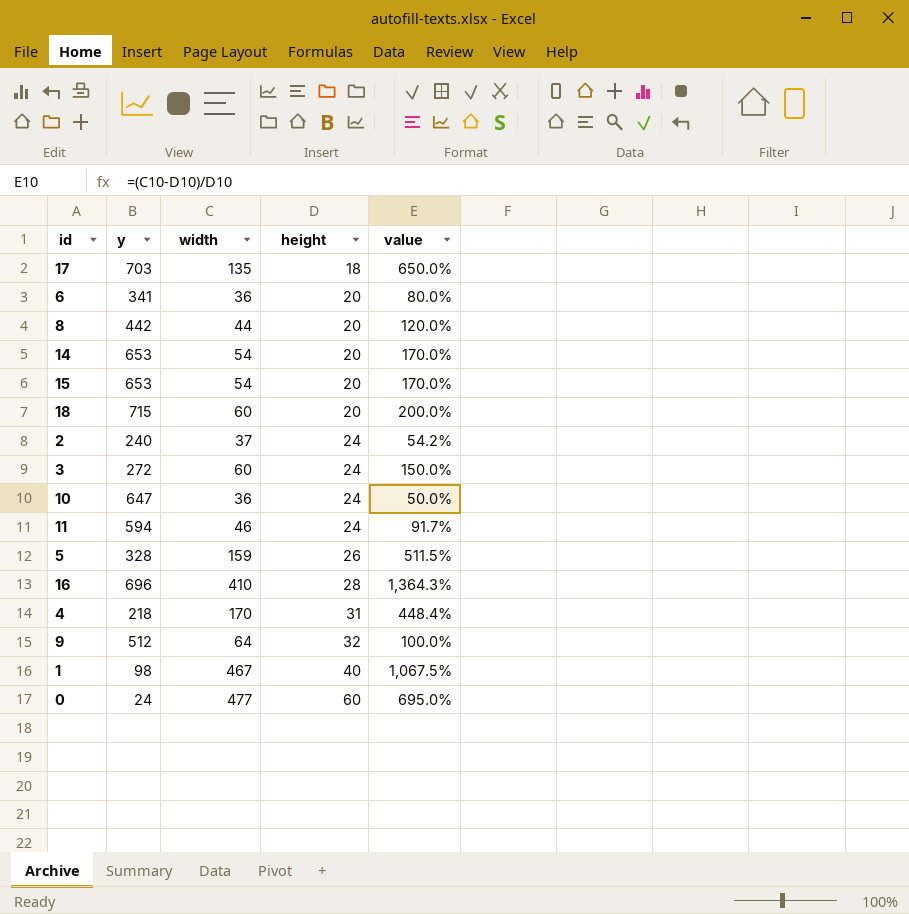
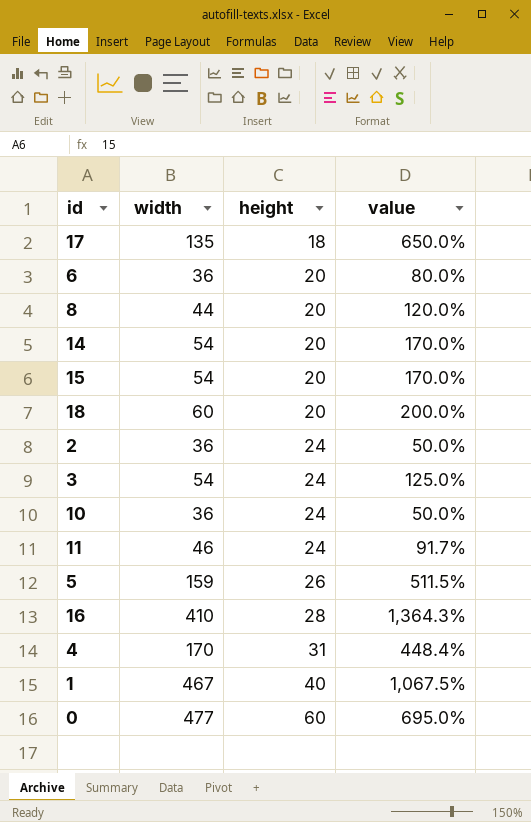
column y | position: 2 -> none
row 9: 512 | 64 | 32 | 100.0% -> none
2 | width: 37 -> 36
2 | value: 54.2% -> 50.0%
3 | width: 60 -> 54
3 | value: 150.0% -> 125.0%

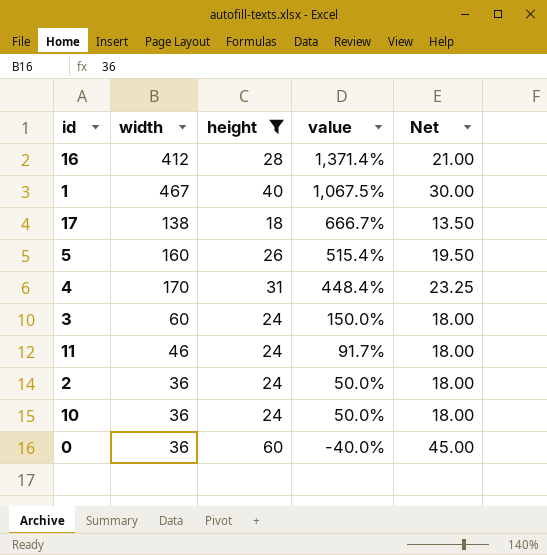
filter: none -> height != 20
row order: height ascending -> value descending
column Net | formula: none -> [height] * 0.75
16 | width: 410 -> 412
16 | value: 1,364.3% -> 1,371.4%
17 | width: 135 -> 138
17 | value: 650.0% -> 666.7%
5 | width: 159 -> 160
5 | value: 511.5% -> 515.4%
3 | width: 54 -> 60
3 | value: 125.0% -> 150.0%
0 | width: 477 -> 36
0 | value: 695.0% -> -40.0%

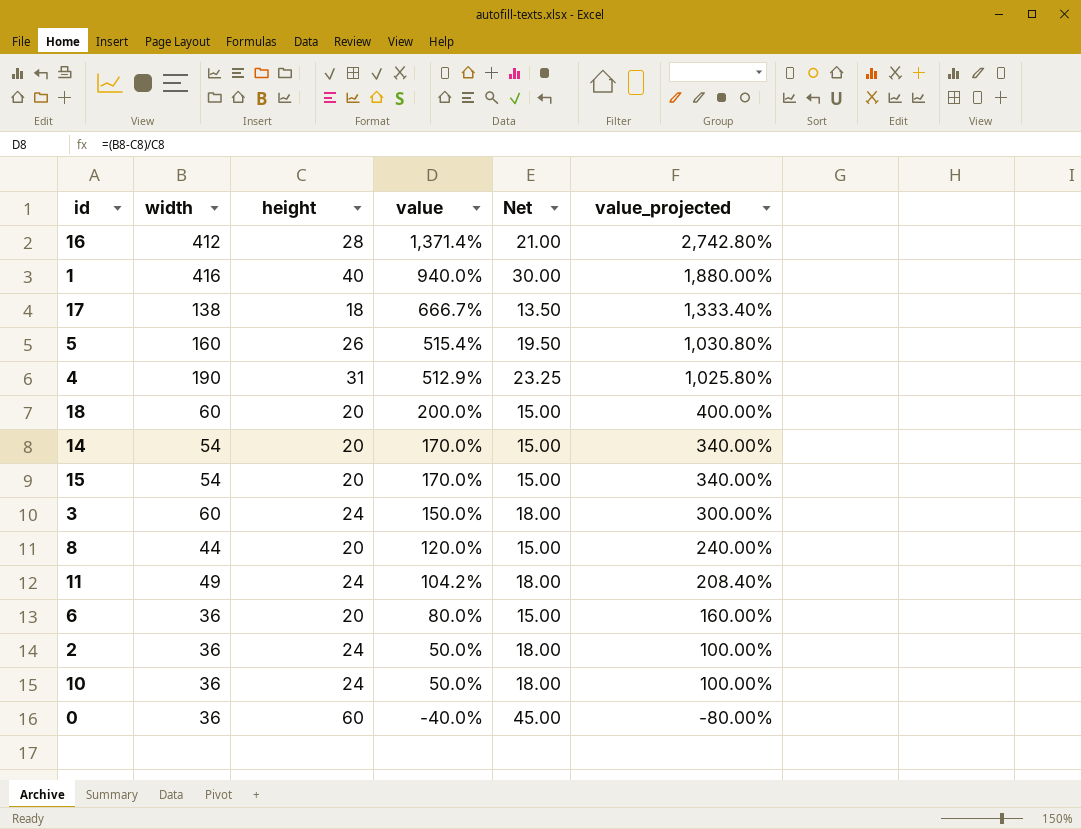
filter: height != 20 -> none
column value_projected | formula: none -> [value] * 2
1 | width: 467 -> 416
1 | value: 1,067.5% -> 940.0%
4 | width: 170 -> 190
4 | value: 448.4% -> 512.9%
11 | width: 46 -> 49
11 | value: 91.7% -> 104.2%

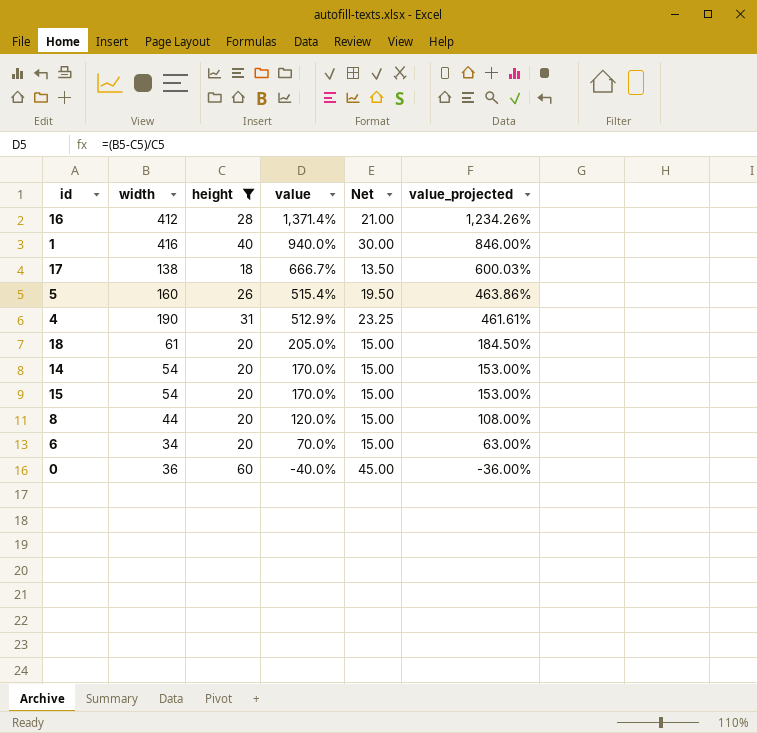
filter: none -> height != 24
column value_projected | formula: [value] * 2 -> [value] * 0.9
18 | width: 60 -> 61
18 | value: 200.0% -> 205.0%
6 | width: 36 -> 34
6 | value: 80.0% -> 70.0%

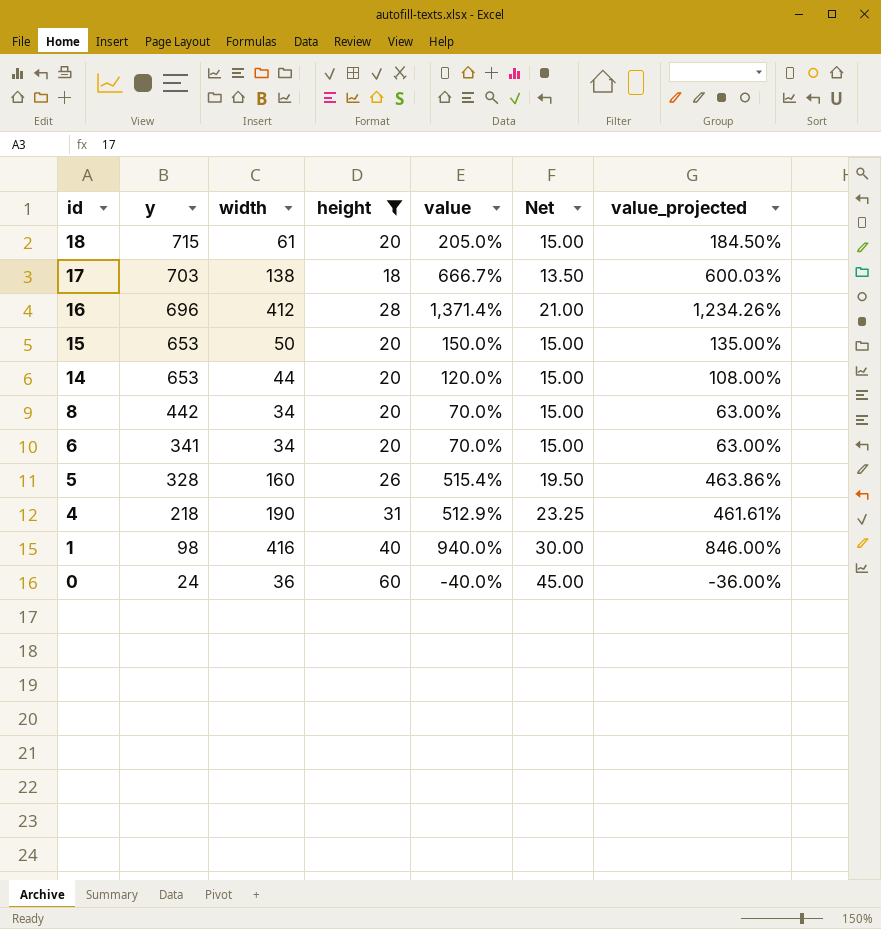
row order: value descending -> id descending
column y | position: none -> 2
15 | width: 54 -> 50
15 | value: 170.0% -> 150.0%
15 | value_projected: 153.00% -> 135.00%
14 | width: 54 -> 44
14 | value: 170.0% -> 120.0%
14 | value_projected: 153.00% -> 108.00%
8 | width: 44 -> 34
8 | value: 120.0% -> 70.0%
8 | value_projected: 108.00% -> 63.00%

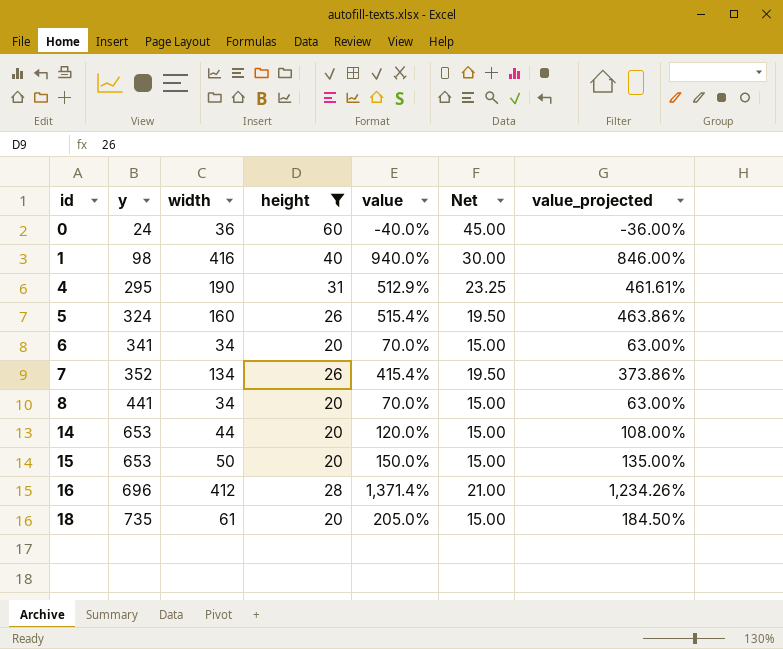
row order: id descending -> id ascending
row 17: 703 | 138 | 18 | 666.7% | 13.50 | 600.03% -> none
4 | y: 218 -> 295
5 | y: 328 -> 324
row 7: none -> 352 | 134 | 26 | 415.4% | 19.50 | 373.86%
8 | y: 442 -> 441
18 | y: 715 -> 735

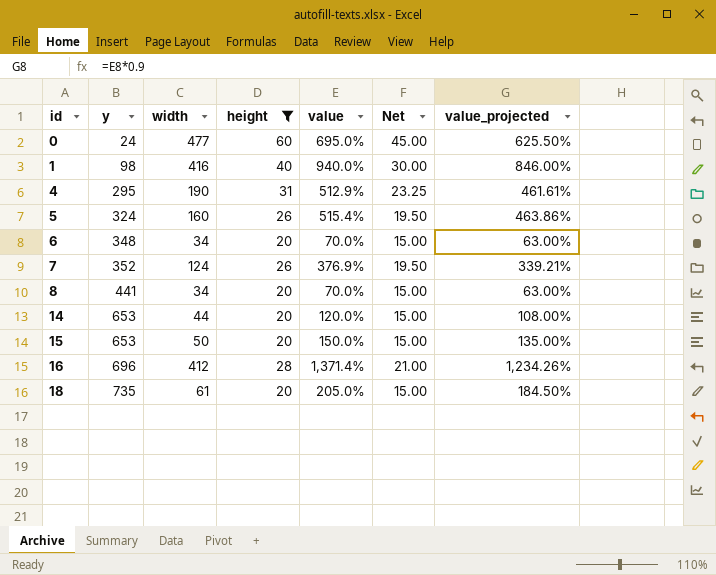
0 | width: 36 -> 477
0 | value: -40.0% -> 695.0%
0 | value_projected: -36.00% -> 625.50%
6 | y: 341 -> 348
7 | width: 134 -> 124
7 | value: 415.4% -> 376.9%
7 | value_projected: 373.86% -> 339.21%

